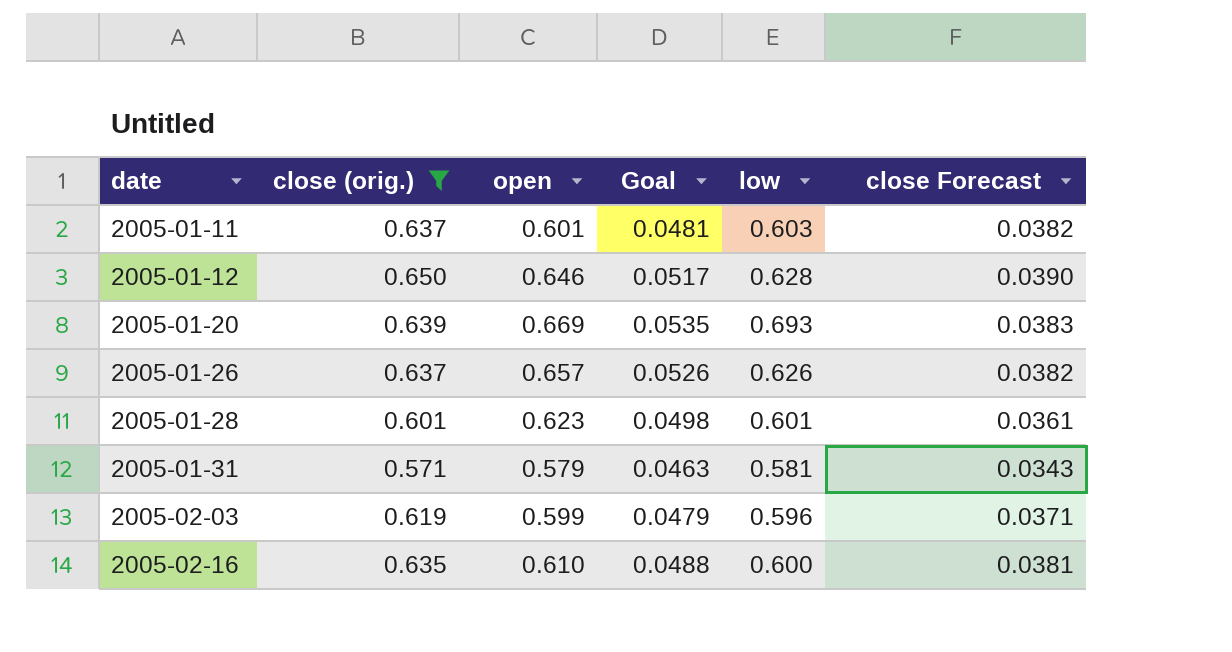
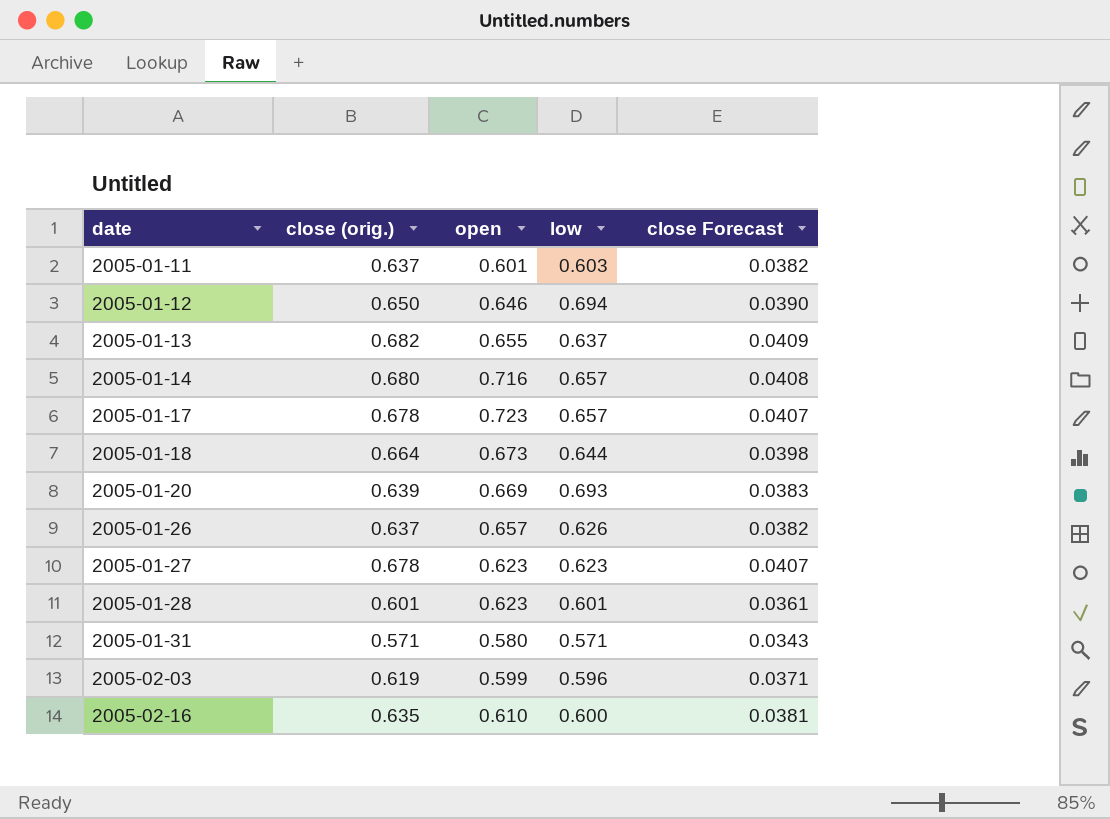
filter: close (orig.) <= 0.650 -> none
column Goal | formula: [open] * 0.08 -> none
2005-01-12 | low: 0.628 -> 0.694
2005-01-31 | open: 0.579 -> 0.580
2005-01-31 | low: 0.581 -> 0.571

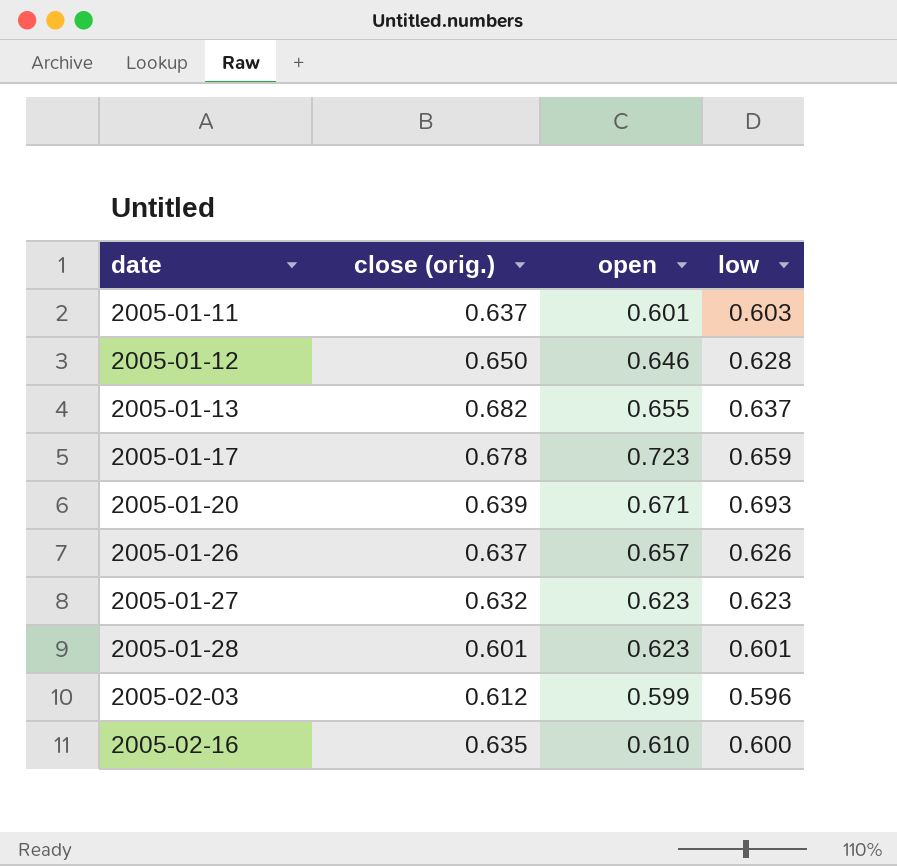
column close Forecast | formula: [close (orig.)] * 0.06 -> none
row 2005-01-14: 0.680 | 0.716 | 0.657 | 0.0408 -> none
row 2005-01-18: 0.664 | 0.673 | 0.644 | 0.0398 -> none
row 2005-01-31: 0.571 | 0.580 | 0.571 | 0.0343 -> none
2005-01-12 | low: 0.694 -> 0.628
2005-01-17 | low: 0.657 -> 0.659
2005-01-20 | open: 0.669 -> 0.671
2005-01-27 | close (orig.): 0.678 -> 0.632
2005-02-03 | close (orig.): 0.619 -> 0.612

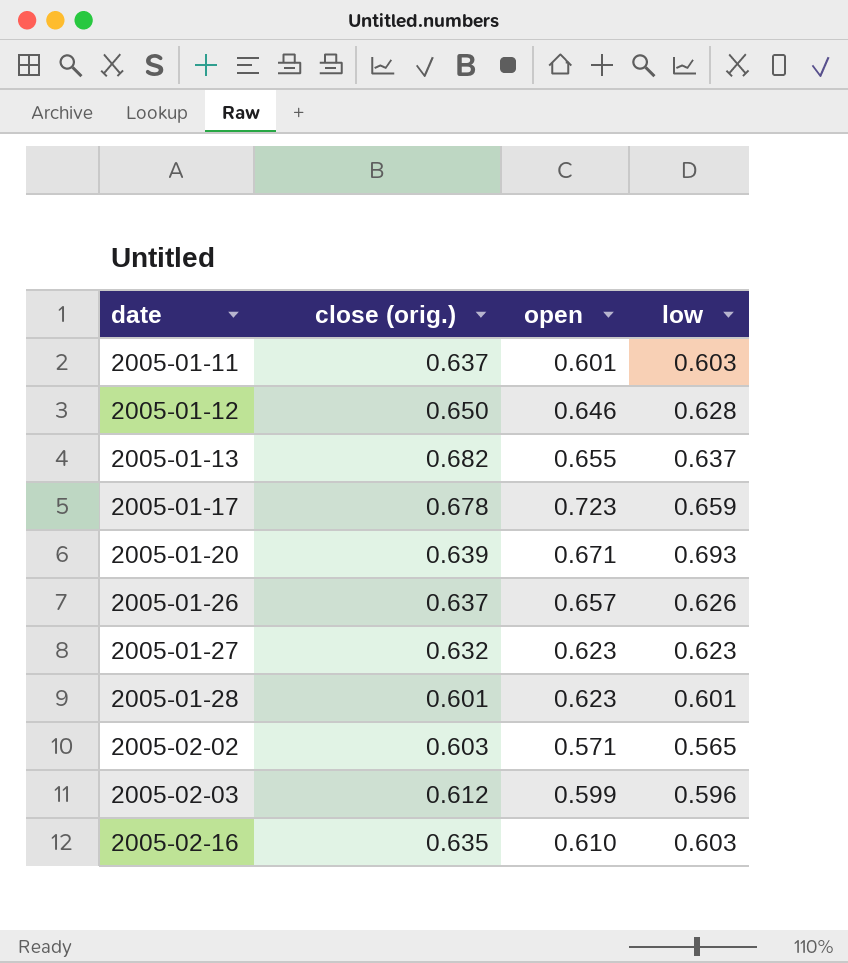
row 2005-02-02: none -> 0.603 | 0.571 | 0.565
2005-02-16 | low: 0.600 -> 0.603

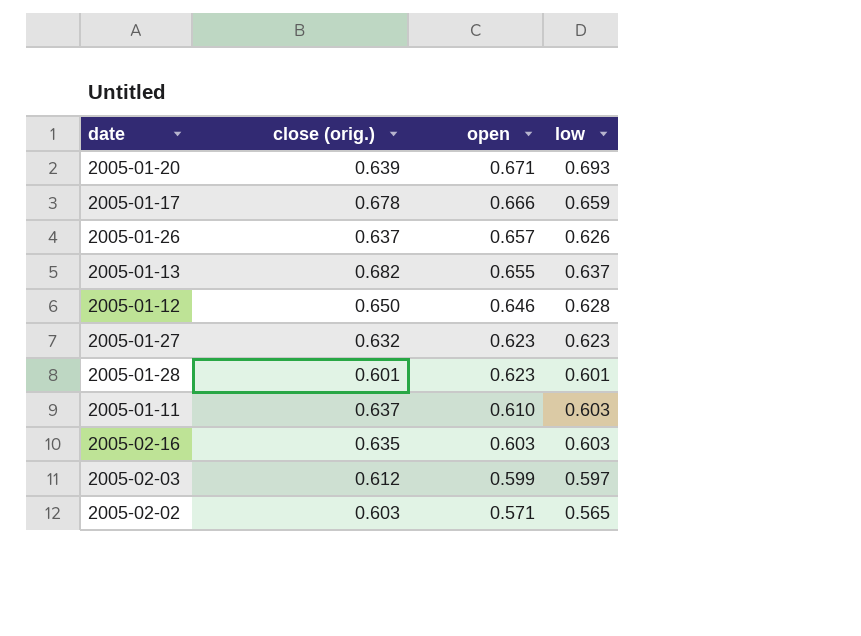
row order: date ascending -> open descending
2005-01-17 | open: 0.723 -> 0.666
2005-01-11 | open: 0.601 -> 0.610
2005-02-16 | open: 0.610 -> 0.603
2005-02-03 | low: 0.596 -> 0.597

